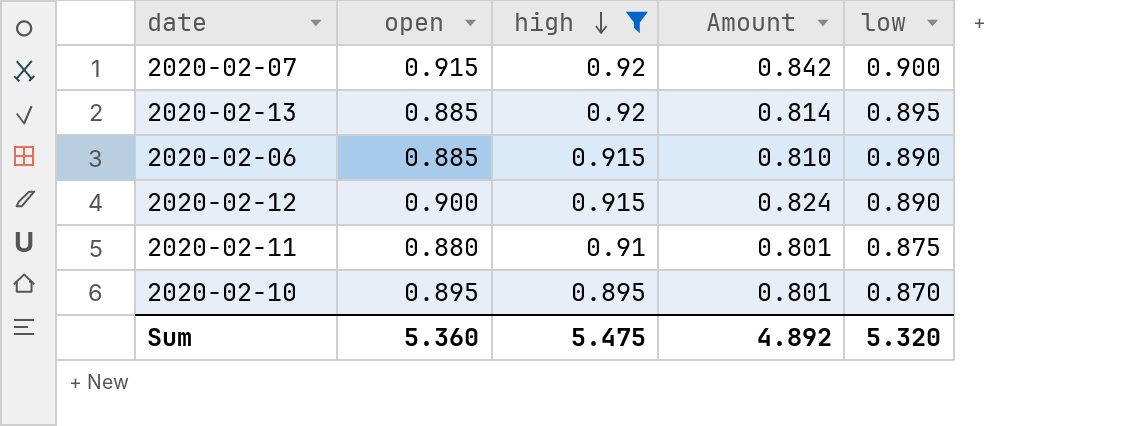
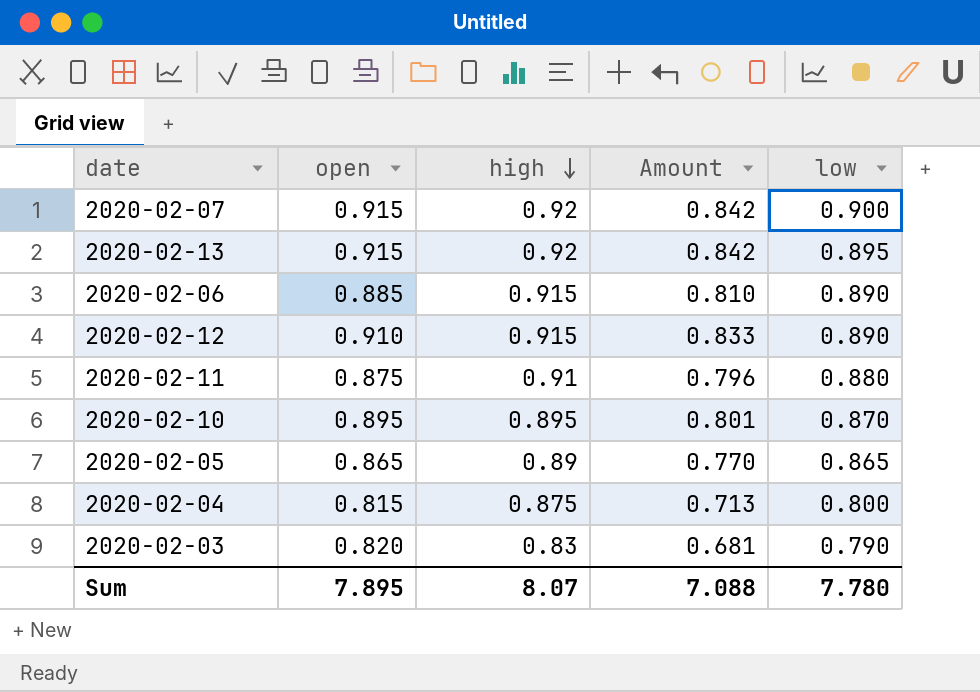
filter: high >= 0.895 -> none
2020-02-13 | open: 0.885 -> 0.915
2020-02-13 | Amount: 0.814 -> 0.842
2020-02-12 | open: 0.900 -> 0.910
2020-02-12 | Amount: 0.824 -> 0.833
2020-02-11 | open: 0.880 -> 0.875
2020-02-11 | Amount: 0.801 -> 0.796
2020-02-11 | low: 0.875 -> 0.880
Sum | open: 5.360 -> 7.895
Sum | high: 5.475 -> 8.07
Sum | Amount: 4.892 -> 7.088
Sum | low: 5.320 -> 7.780

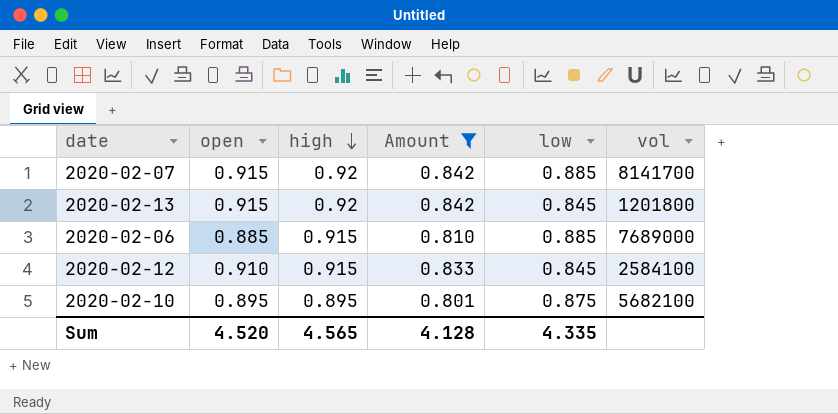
filter: none -> Amount >= 0.801
column vol | position: none -> 6
2020-02-07 | low: 0.900 -> 0.885
2020-02-13 | low: 0.895 -> 0.845
2020-02-06 | low: 0.890 -> 0.885
2020-02-12 | low: 0.890 -> 0.845
2020-02-10 | low: 0.870 -> 0.875
Sum | open: 7.895 -> 4.520
Sum | high: 8.07 -> 4.565
Sum | Amount: 7.088 -> 4.128
Sum | low: 7.780 -> 4.335

